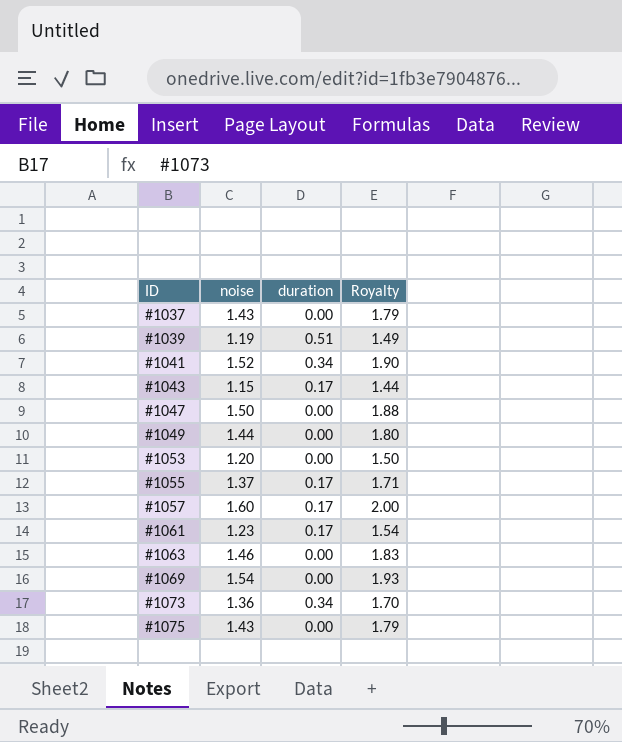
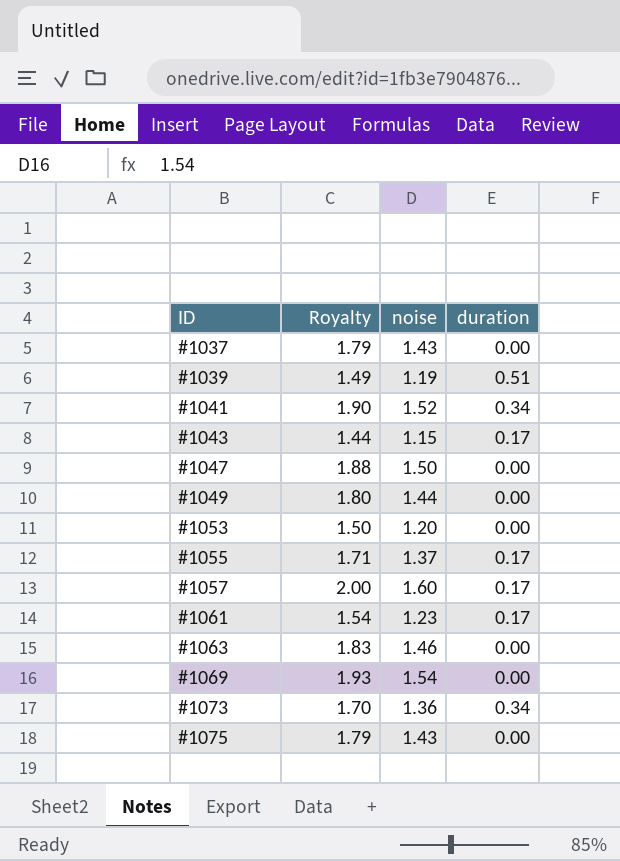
column Royalty | position: 4 -> 2

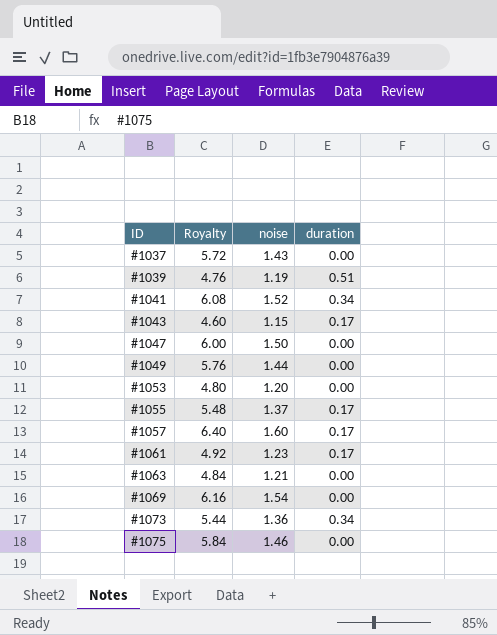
column Royalty | formula: [noise] * 1.25 -> [noise] * 4
#1063 | noise: 1.46 -> 1.21
#1075 | noise: 1.43 -> 1.46

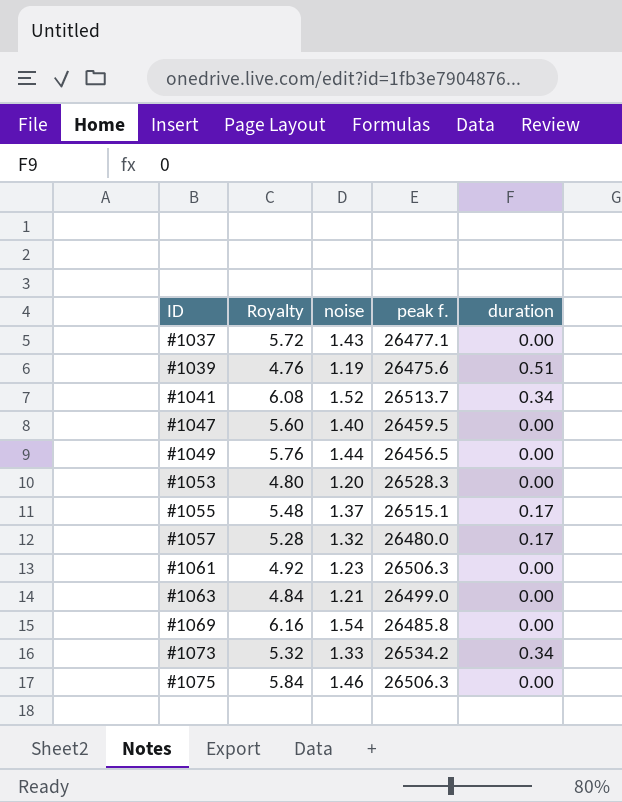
column peak f. | position: none -> 4
row #1043: 4.60 | 1.15 | 0.17 -> none
#1047 | Royalty: 6.00 -> 5.60
#1047 | noise: 1.50 -> 1.40
#1057 | Royalty: 6.40 -> 5.28
#1057 | noise: 1.60 -> 1.32
#1061 | duration: 0.17 -> 0.00
#1073 | Royalty: 5.44 -> 5.32
#1073 | noise: 1.36 -> 1.33

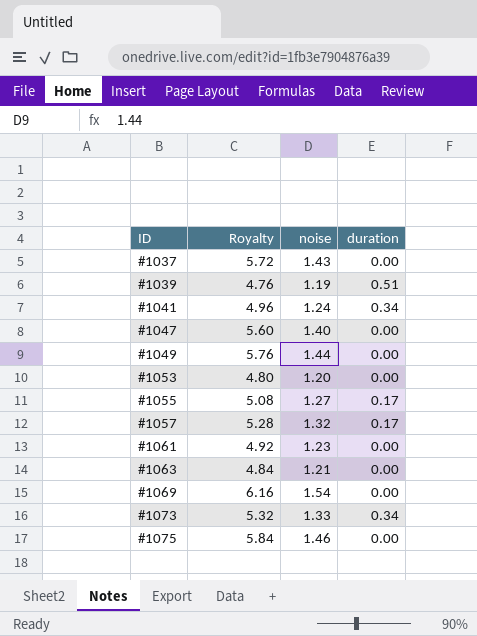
column peak f. | position: 4 -> none
#1041 | Royalty: 6.08 -> 4.96
#1041 | noise: 1.52 -> 1.24
#1055 | Royalty: 5.48 -> 5.08
#1055 | noise: 1.37 -> 1.27

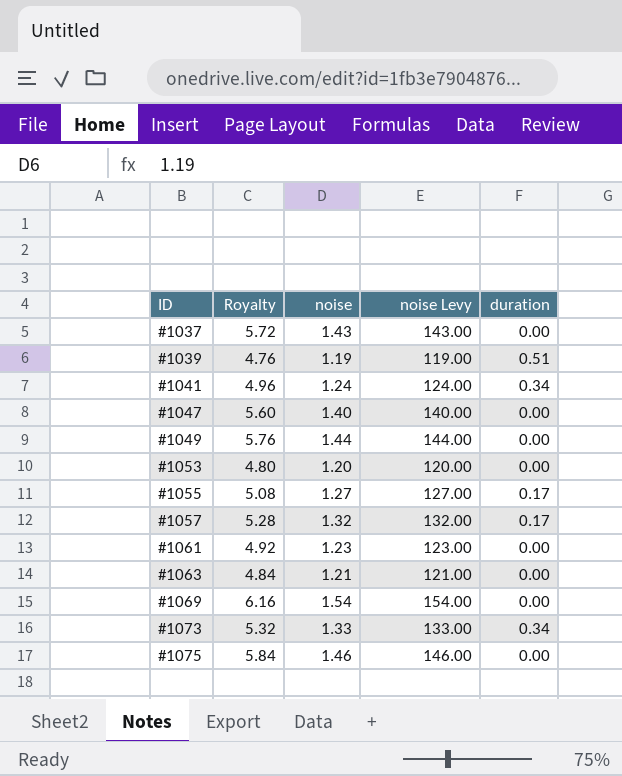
column noise Levy | formula: none -> [noise] * 100

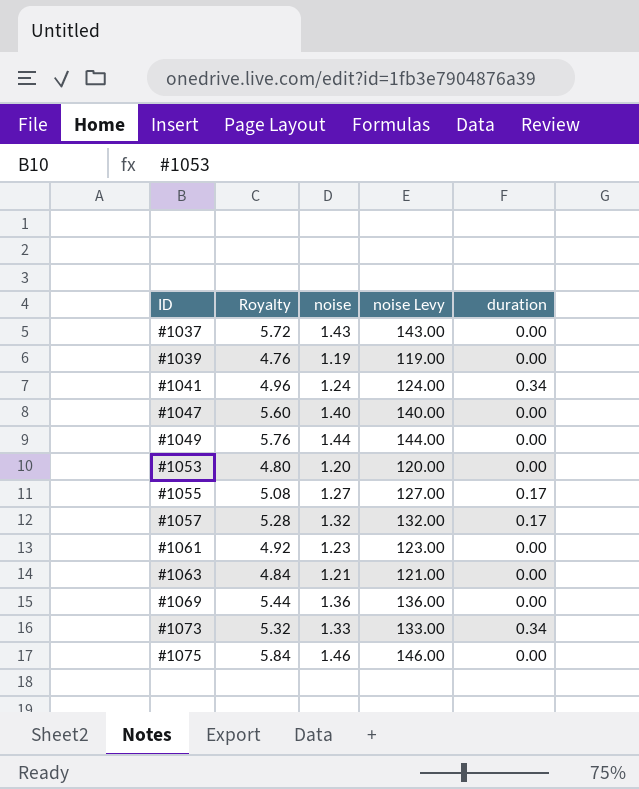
#1039 | duration: 0.51 -> 0.00
#1069 | Royalty: 6.16 -> 5.44
#1069 | noise: 1.54 -> 1.36
#1069 | noise Levy: 154.00 -> 136.00

